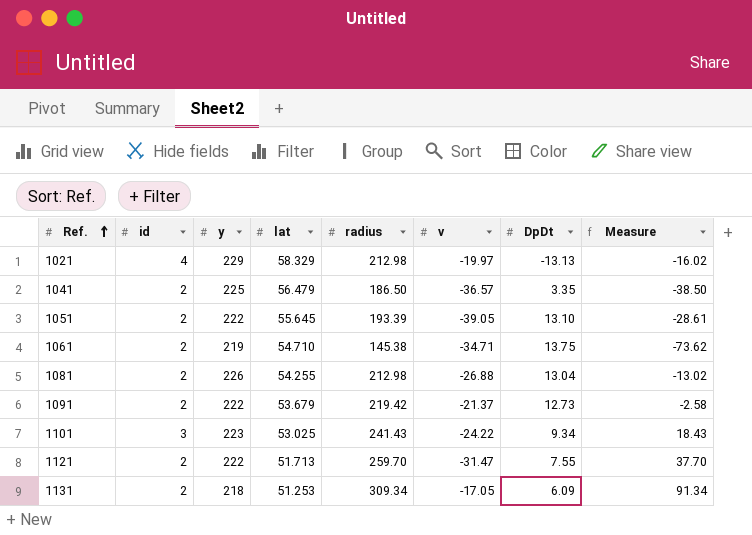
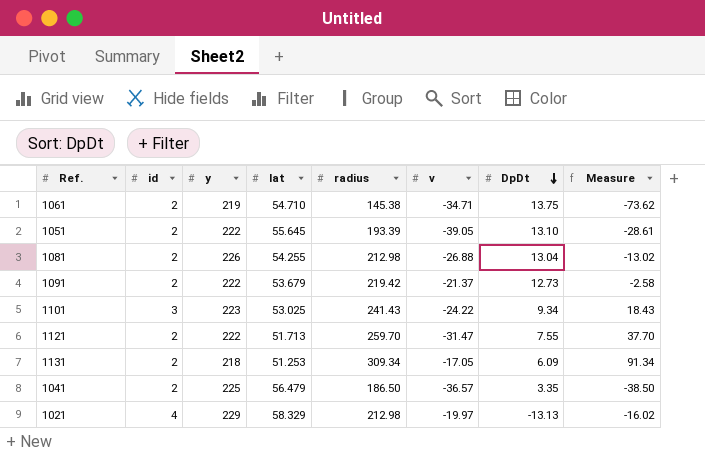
row order: Ref. ascending -> DpDt descending

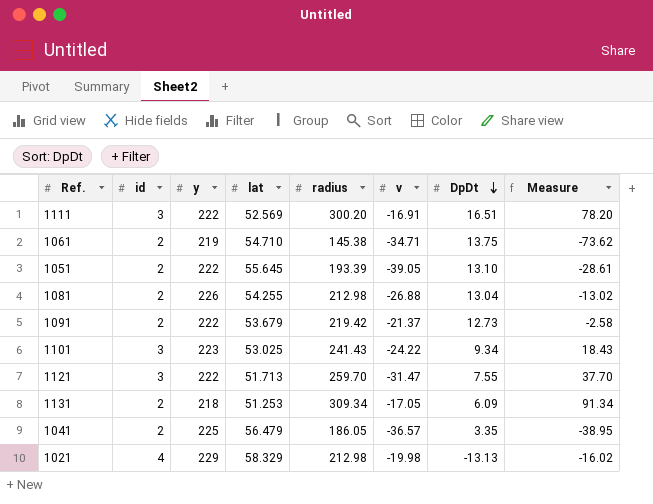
row 1111: none -> 3 | 222 | 52.569 | 300.20 | -16.91 | 16.51 | 78.20
1121 | id: 2 -> 3
1041 | radius: 186.50 -> 186.05
1041 | Measure: -38.50 -> -38.95
1021 | v: -19.97 -> -19.98

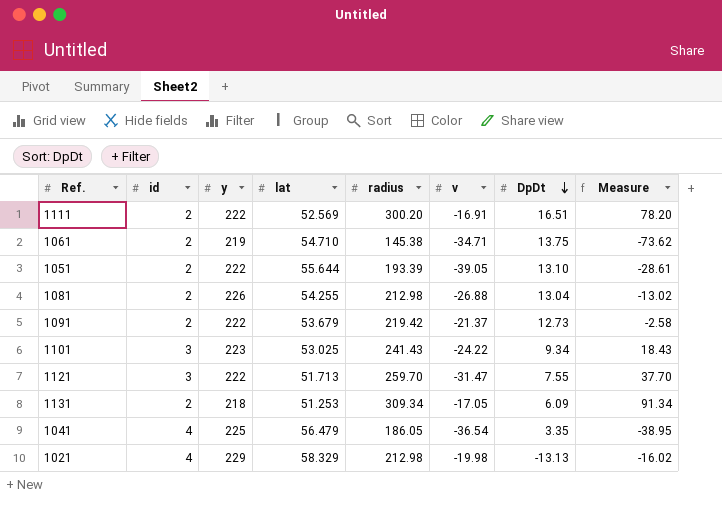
1111 | id: 3 -> 2
1051 | lat: 55.645 -> 55.644
1041 | id: 2 -> 4
1041 | v: -36.57 -> -36.54

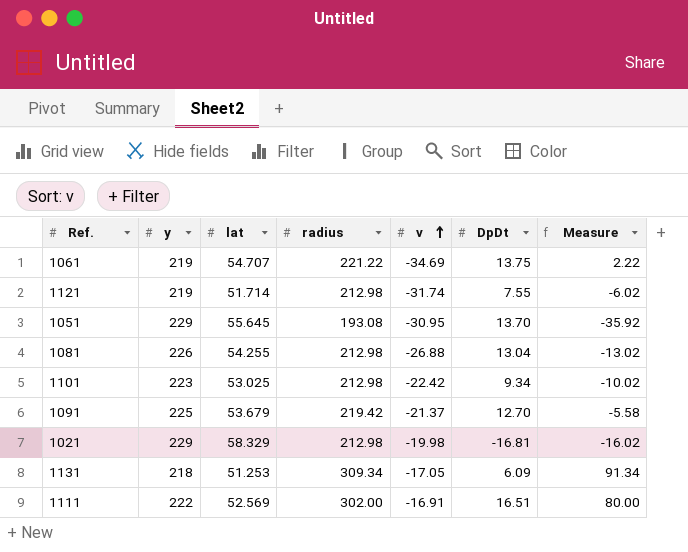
row order: DpDt descending -> v ascending
column id | position: 2 -> none
row 1041: 4 | 225 | 56.479 | 186.05 | -36.54 | 3.35 | -38.95 -> none
1061 | lat: 54.710 -> 54.707
1061 | radius: 145.38 -> 221.22
1061 | v: -34.71 -> -34.69
1061 | Measure: -73.62 -> 2.22
1121 | y: 222 -> 219
1121 | lat: 51.713 -> 51.714
1121 | radius: 259.70 -> 212.98
1121 | v: -31.47 -> -31.74
1121 | Measure: 37.70 -> -6.02
1051 | y: 222 -> 229
1051 | lat: 55.644 -> 55.645
1051 | radius: 193.39 -> 193.08
1051 | v: -39.05 -> -30.95
1051 | DpDt: 13.10 -> 13.70
1051 | Measure: -28.61 -> -35.92
1101 | radius: 241.43 -> 212.98
1101 | v: -24.22 -> -22.42
1101 | Measure: 18.43 -> -10.02
1091 | y: 222 -> 225
1091 | DpDt: 12.73 -> 12.70
1091 | Measure: -2.58 -> -5.58
1021 | DpDt: -13.13 -> -16.81
1111 | radius: 300.20 -> 302.00
1111 | Measure: 78.20 -> 80.00

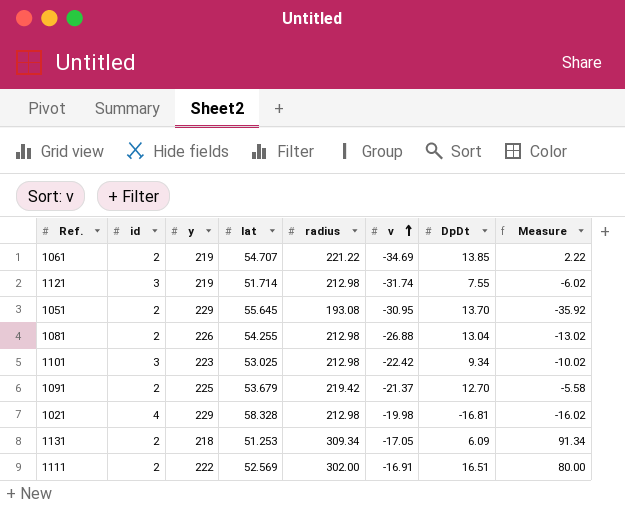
column id | position: none -> 2
1061 | DpDt: 13.75 -> 13.85
1021 | lat: 58.329 -> 58.328

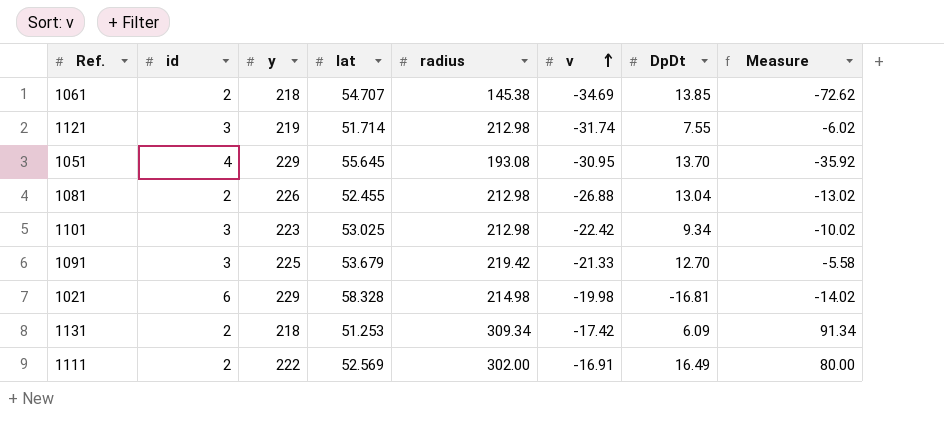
1061 | y: 219 -> 218
1061 | radius: 221.22 -> 145.38
1061 | Measure: 2.22 -> -72.62
1051 | id: 2 -> 4
1081 | lat: 54.255 -> 52.455
1091 | id: 2 -> 3
1091 | v: -21.37 -> -21.33
1021 | id: 4 -> 6
1021 | radius: 212.98 -> 214.98
1021 | Measure: -16.02 -> -14.02
1131 | v: -17.05 -> -17.42
1111 | DpDt: 16.51 -> 16.49

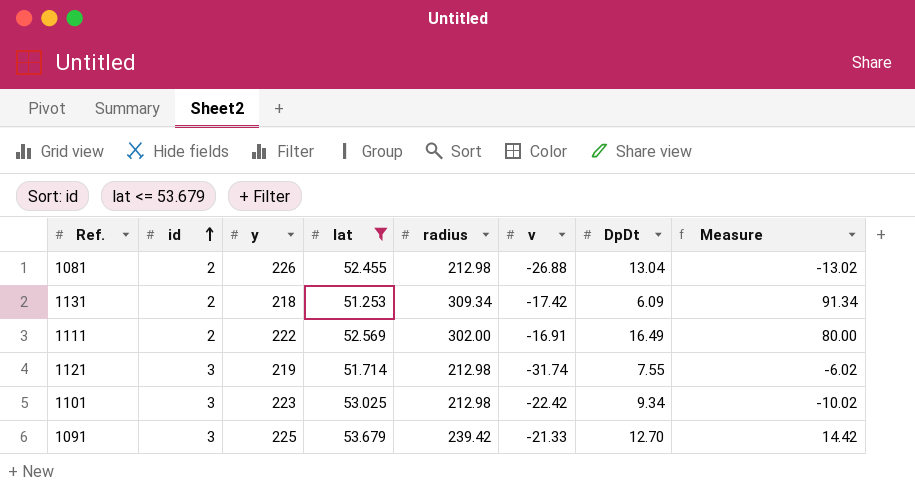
filter: none -> lat <= 53.679
row order: v ascending -> id ascending
1091 | radius: 219.42 -> 239.42
1091 | Measure: -5.58 -> 14.42

